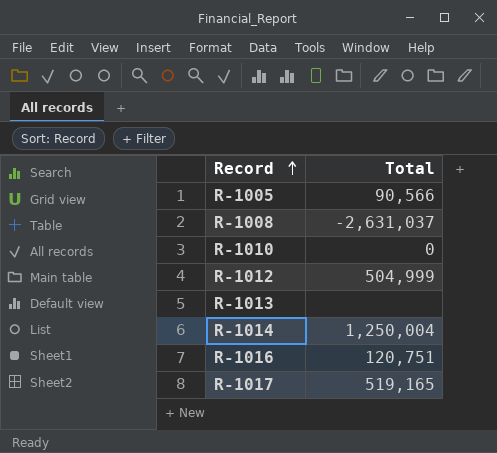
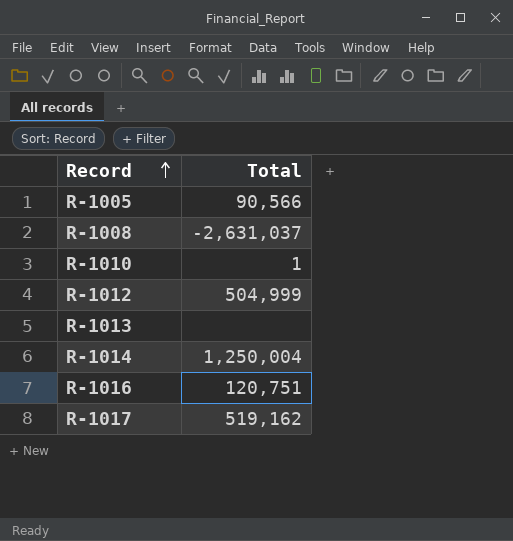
R-1010 | Total: 0 -> 1
R-1017 | Total: 519,165 -> 519,162

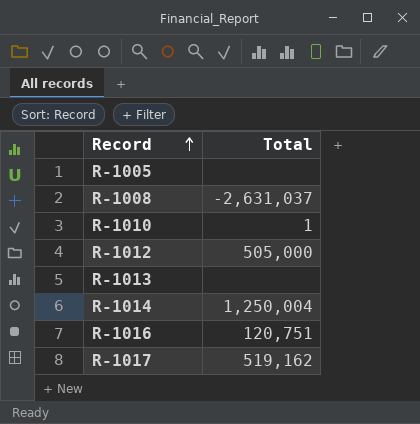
R-1005 | Total: 90,566 -> none
R-1012 | Total: 504,999 -> 505,000

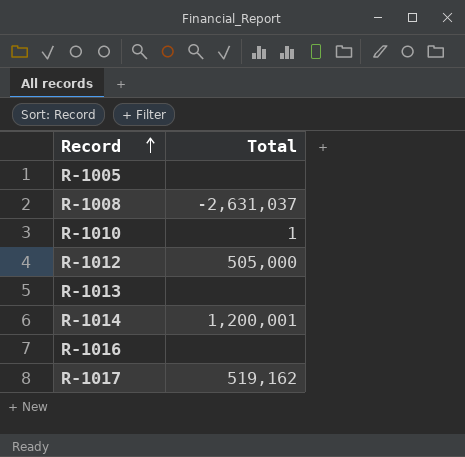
R-1014 | Total: 1,250,004 -> 1,200,001
R-1016 | Total: 120,751 -> none

